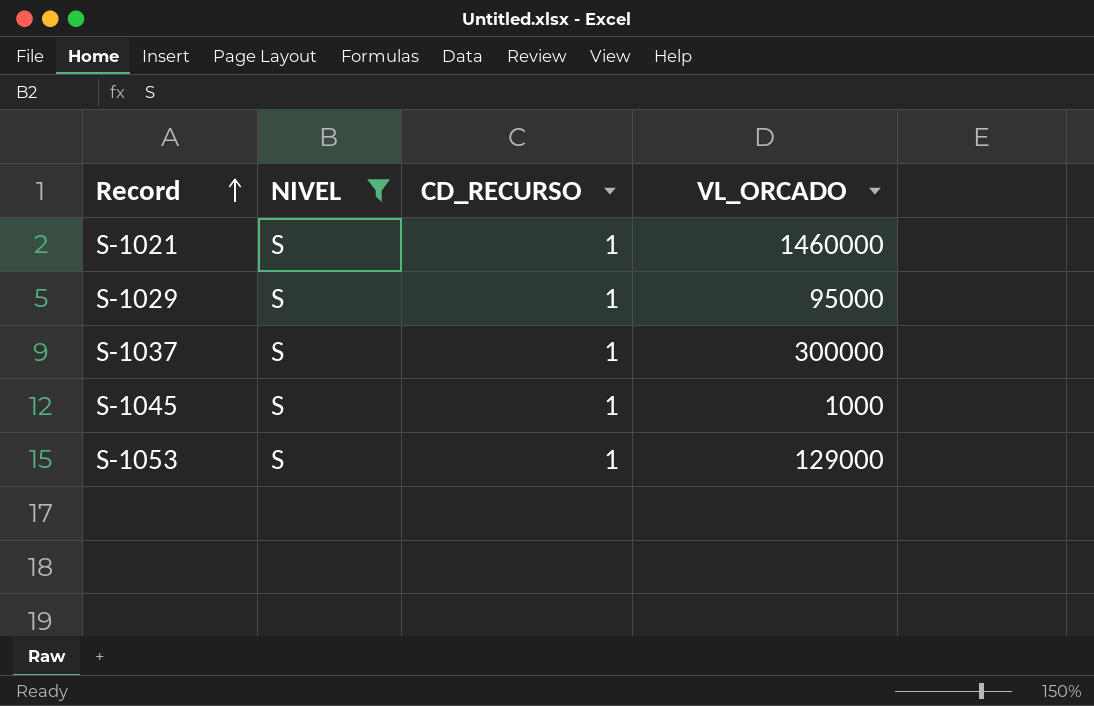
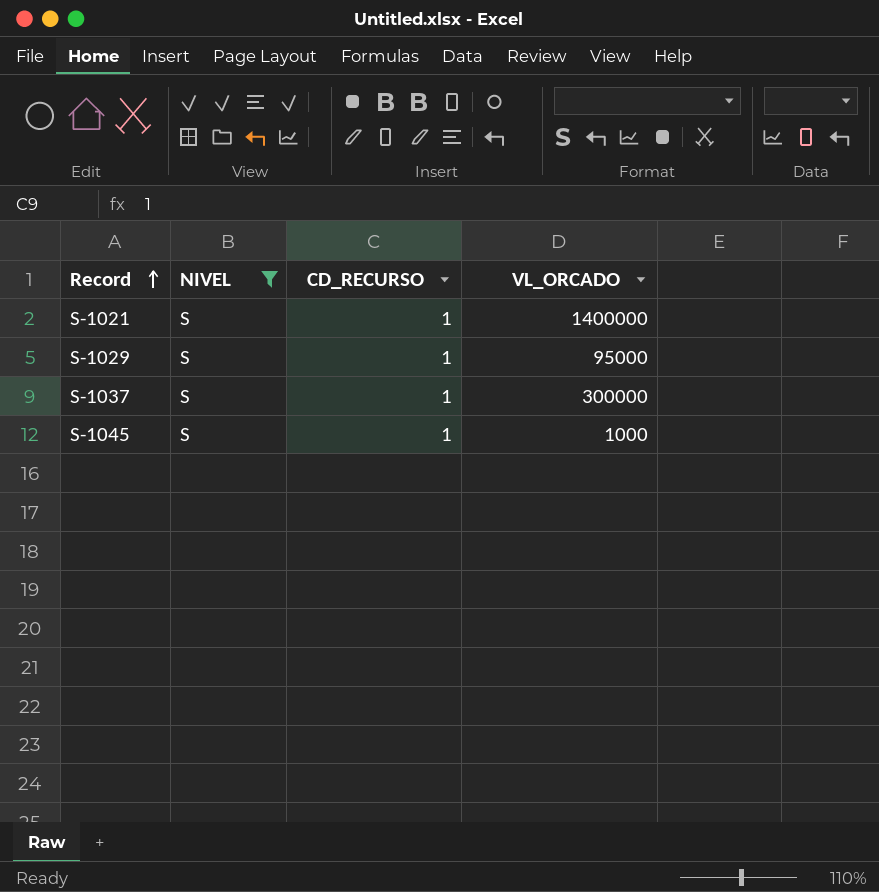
row S-1053: S | 1 | 129000 -> none
S-1021 | VL_ORCADO: 1460000 -> 1400000

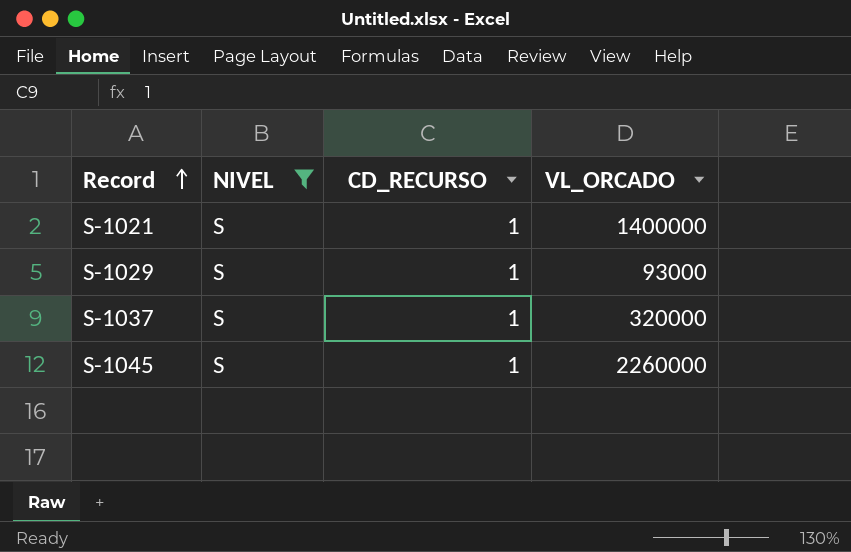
S-1029 | VL_ORCADO: 95000 -> 93000
S-1037 | VL_ORCADO: 300000 -> 320000
S-1045 | VL_ORCADO: 1000 -> 2260000

